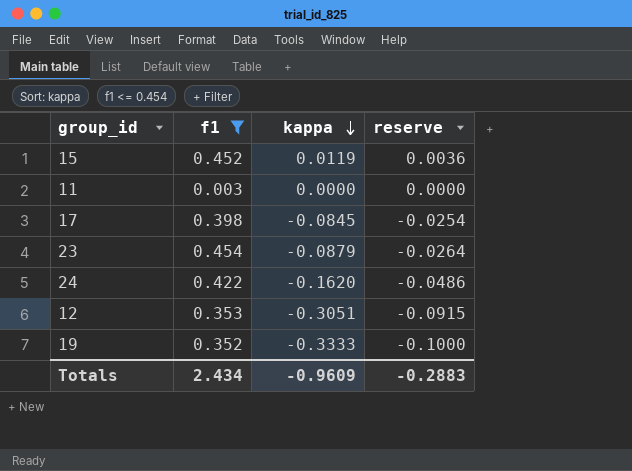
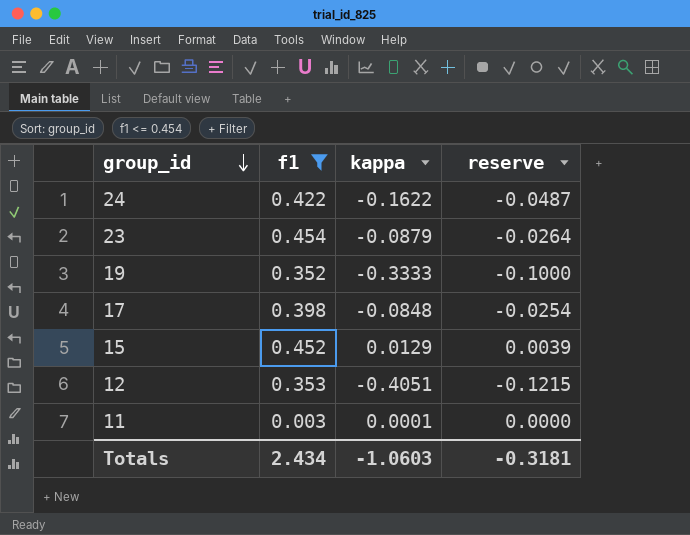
row order: kappa descending -> group_id descending
24 | kappa: -0.1620 -> -0.1622
24 | reserve: -0.0486 -> -0.0487
17 | kappa: -0.0845 -> -0.0848
15 | kappa: 0.0119 -> 0.0129
15 | reserve: 0.0036 -> 0.0039
12 | kappa: -0.3051 -> -0.4051
12 | reserve: -0.0915 -> -0.1215
11 | kappa: 0.0000 -> 0.0001
Totals | kappa: -0.9609 -> -1.0603
Totals | reserve: -0.2883 -> -0.3181

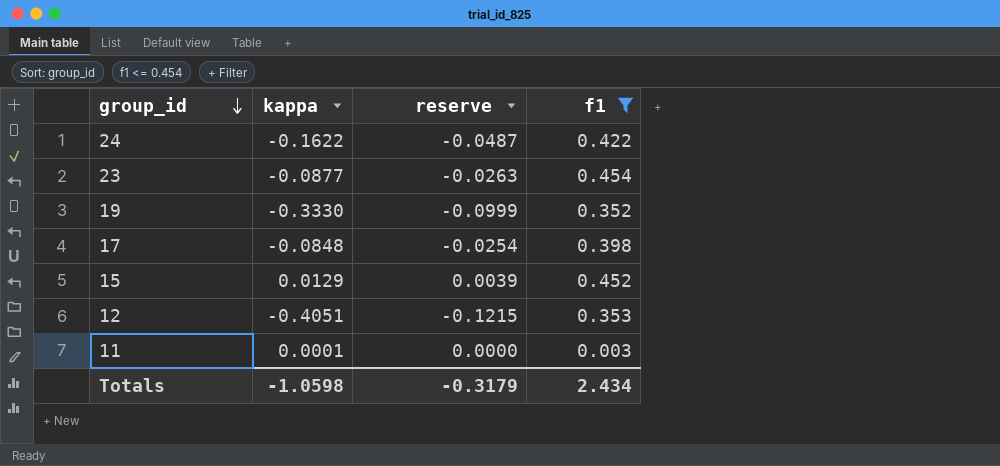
column f1 | position: 2 -> 4
23 | kappa: -0.0879 -> -0.0877
23 | reserve: -0.0264 -> -0.0263
19 | kappa: -0.3333 -> -0.3330
19 | reserve: -0.1000 -> -0.0999
Totals | kappa: -1.0603 -> -1.0598
Totals | reserve: -0.3181 -> -0.3179

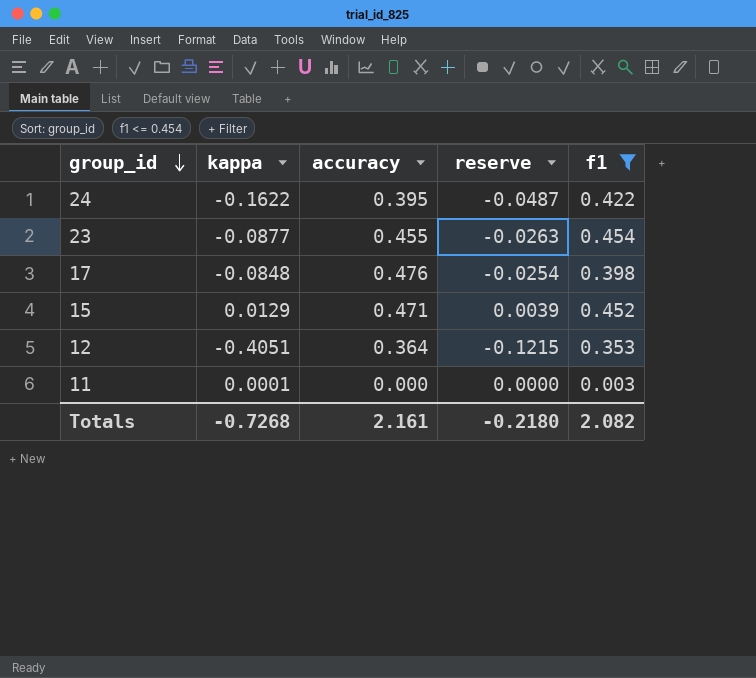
column accuracy | position: none -> 3
row 19: -0.3330 | -0.0999 | 0.352 -> none
Totals | kappa: -1.0598 -> -0.7268
Totals | reserve: -0.3179 -> -0.2180
Totals | f1: 2.434 -> 2.082

